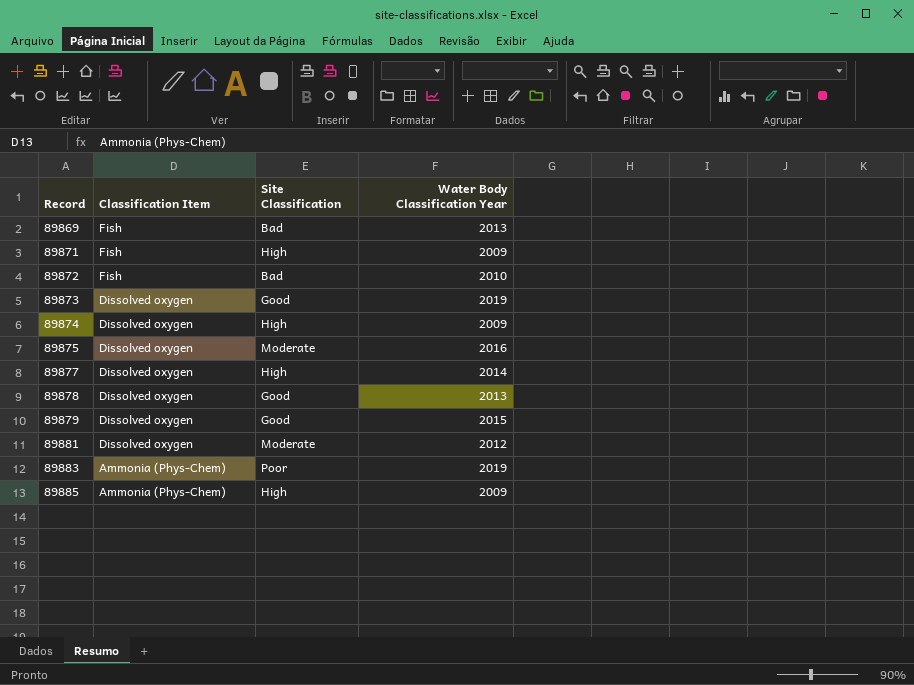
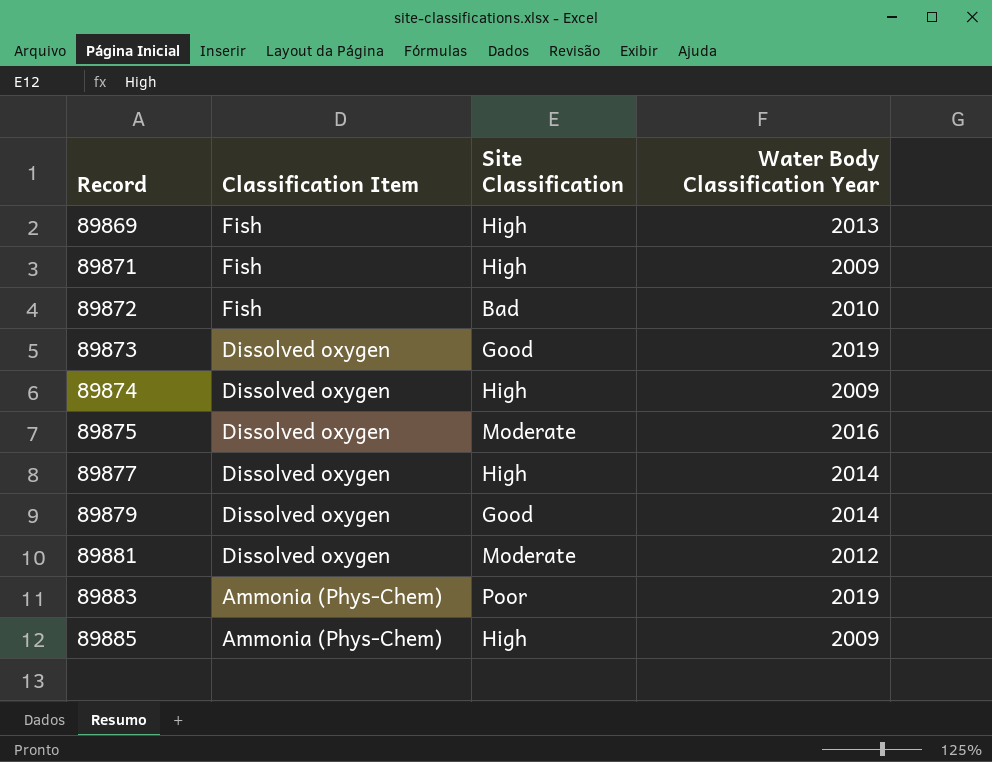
row 89878: Dissolved oxygen | Good | 2013 -> none
89869 | Site Classification: Bad -> High
89879 | Water Body Classification Year: 2015 -> 2014

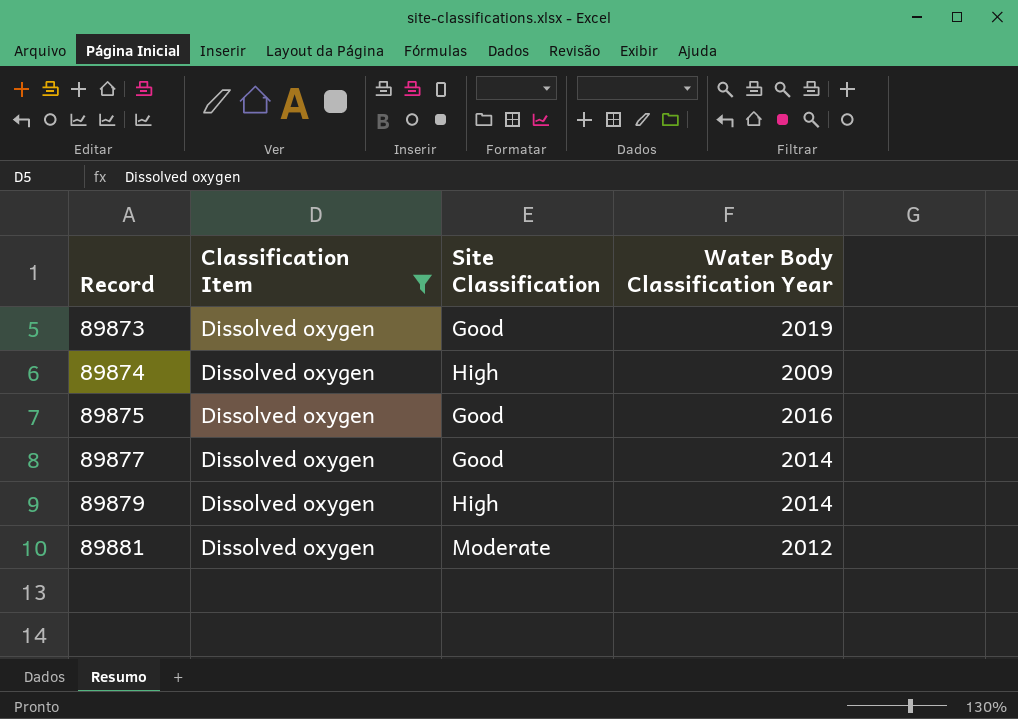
filter: none -> Classification Item = Dissolved oxygen
89875 | Site Classification: Moderate -> Good
89877 | Site Classification: High -> Good
89879 | Site Classification: Good -> High

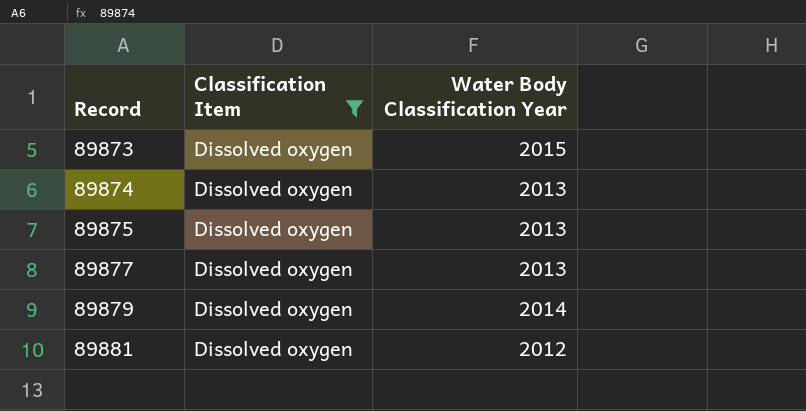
column Site Classification | position: 3 -> none
89873 | Water Body Classification Year: 2019 -> 2015
89874 | Water Body Classification Year: 2009 -> 2013
89875 | Water Body Classification Year: 2016 -> 2013
89877 | Water Body Classification Year: 2014 -> 2013

